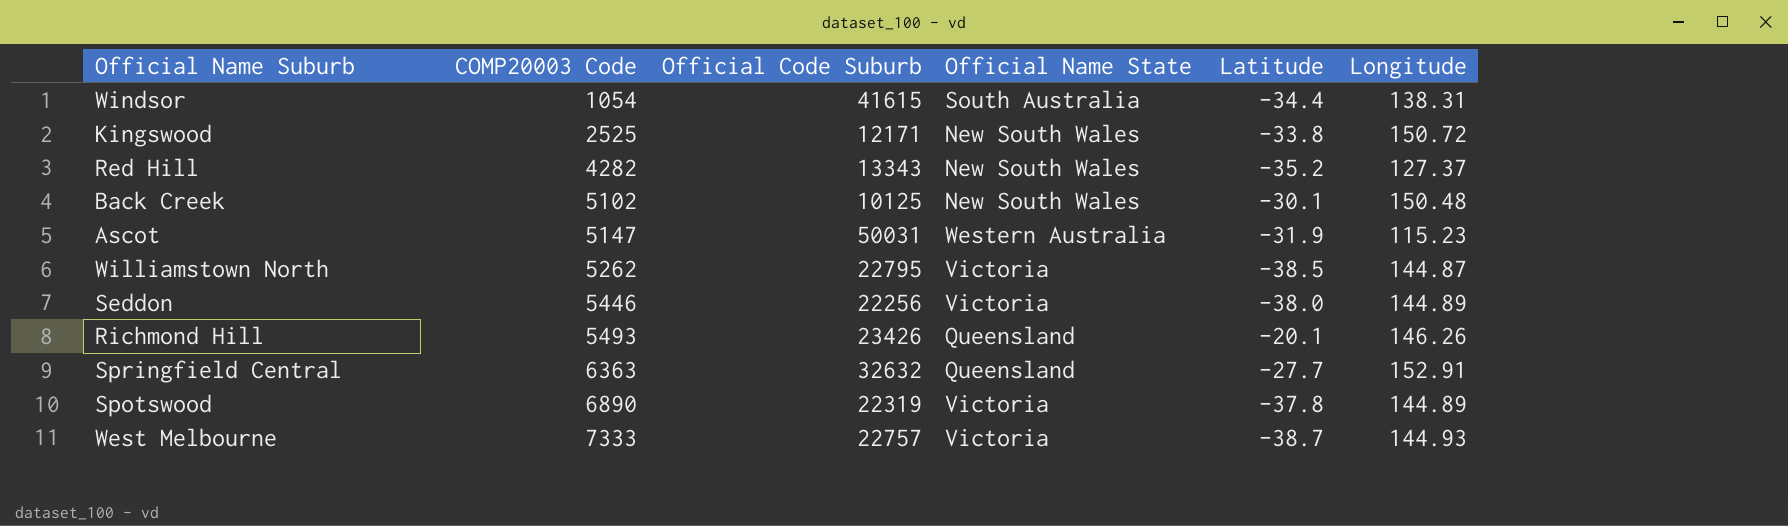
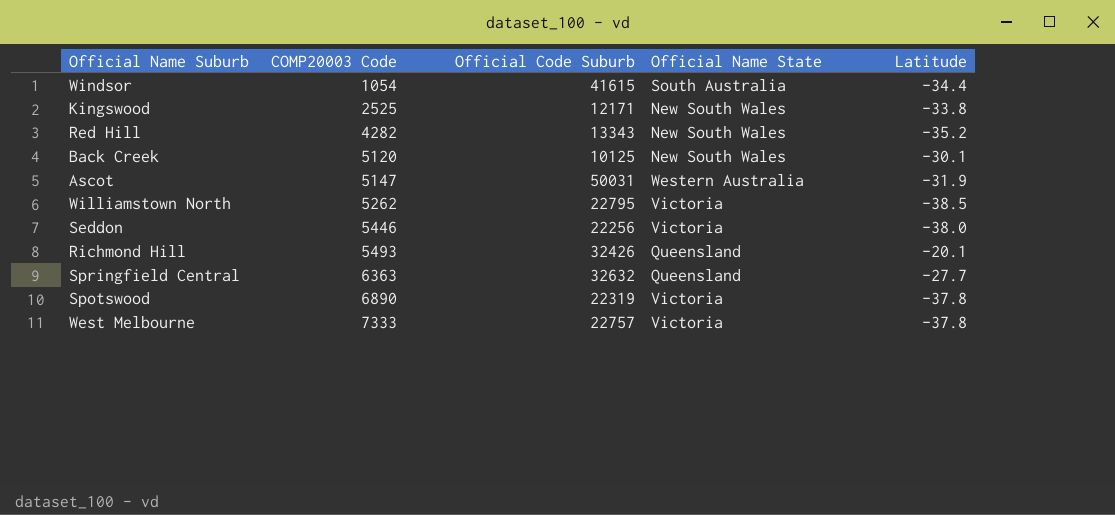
column Longitude | position: 6 -> none
Back Creek | COMP20003 Code: 5102 -> 5120
Richmond Hill | Official Code Suburb: 23426 -> 32426
West Melbourne | Latitude: -38.7 -> -37.8

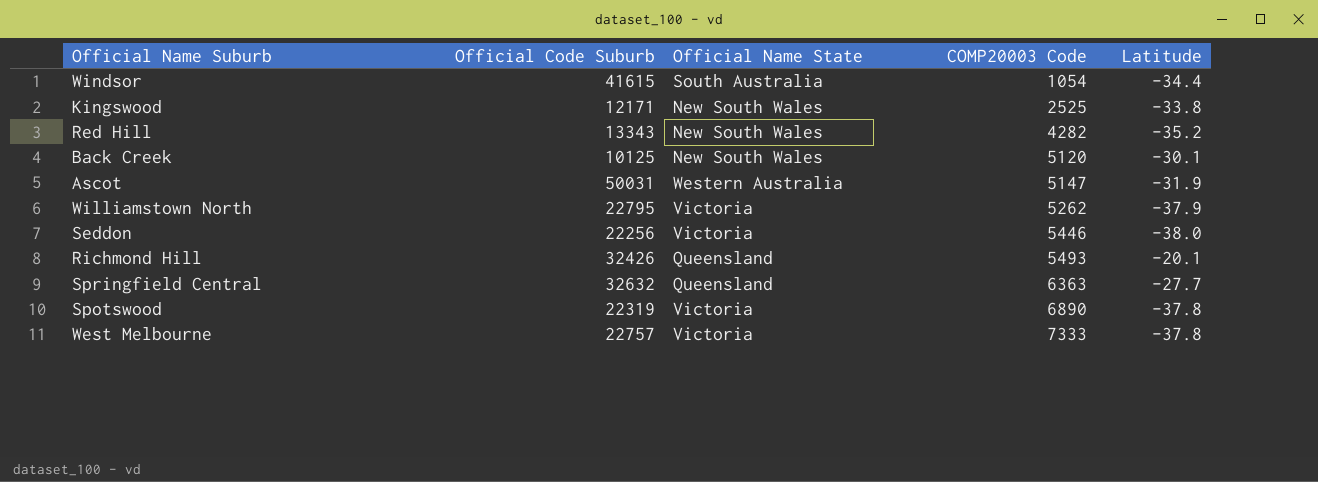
column COMP20003 Code | position: 2 -> 4
Williamstown North | Latitude: -38.5 -> -37.9

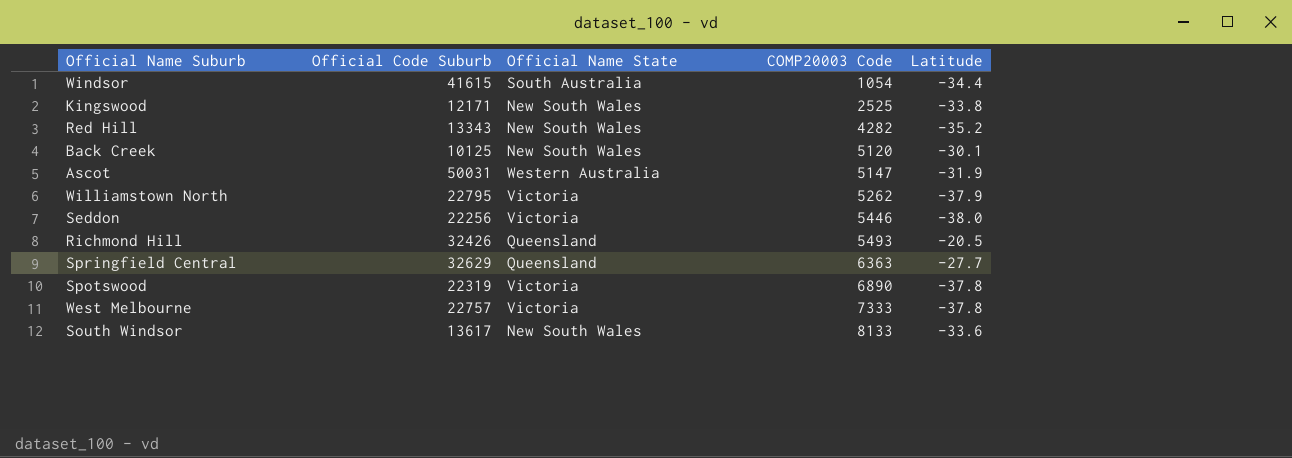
Richmond Hill | Latitude: -20.1 -> -20.5
Springfield Central | Official Code Suburb: 32632 -> 32629
row South Windsor: none -> 13617 | New South Wales | 8133 | -33.6

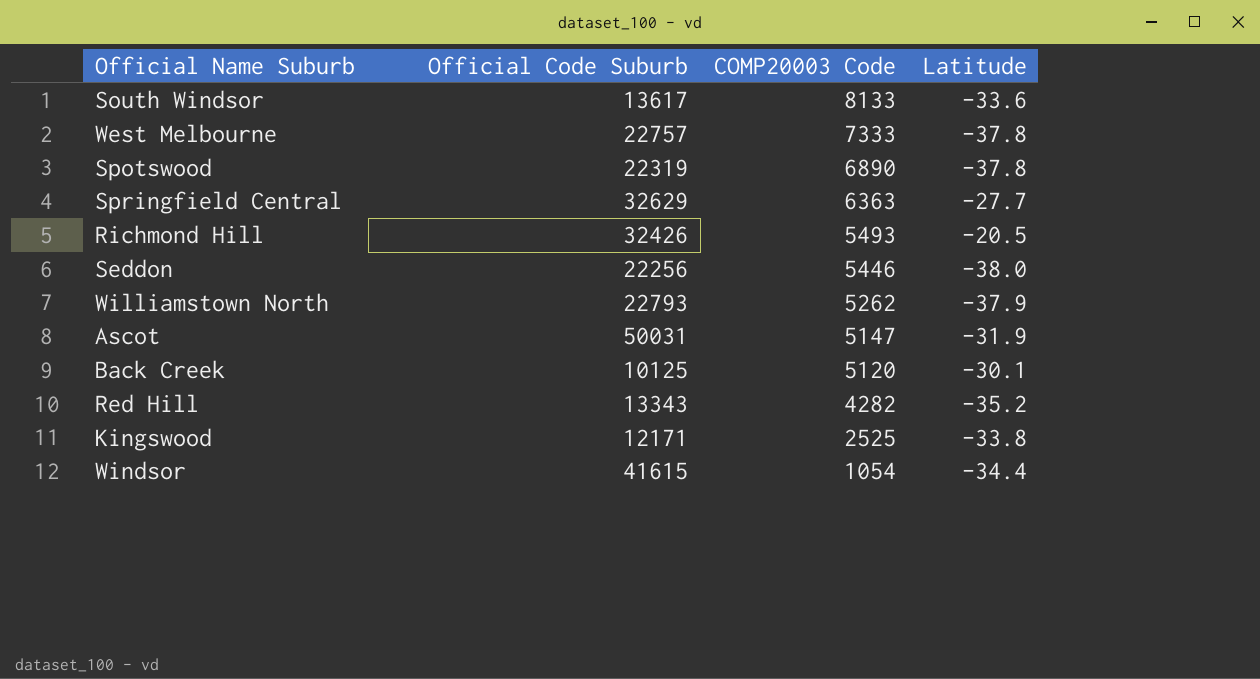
row order: COMP20003 Code ascending -> COMP20003 Code descending
column Official Name State | position: 3 -> none
Williamstown North | Official Code Suburb: 22795 -> 22793

